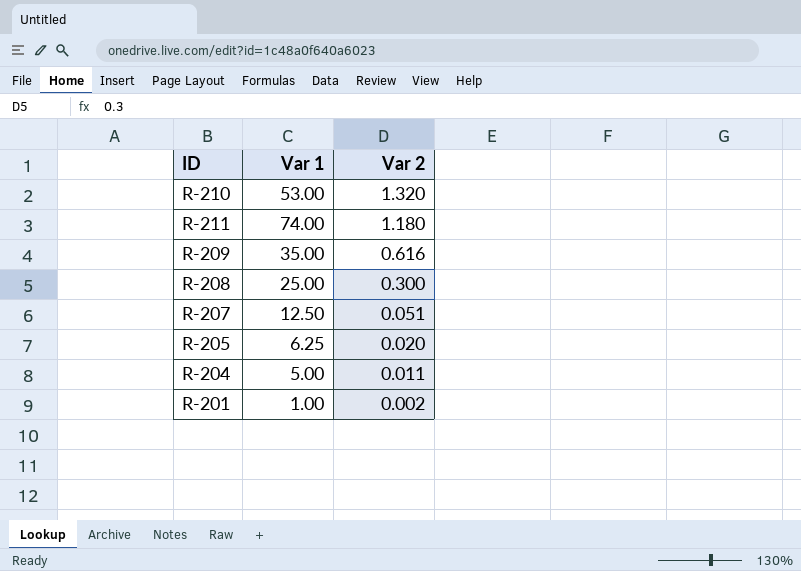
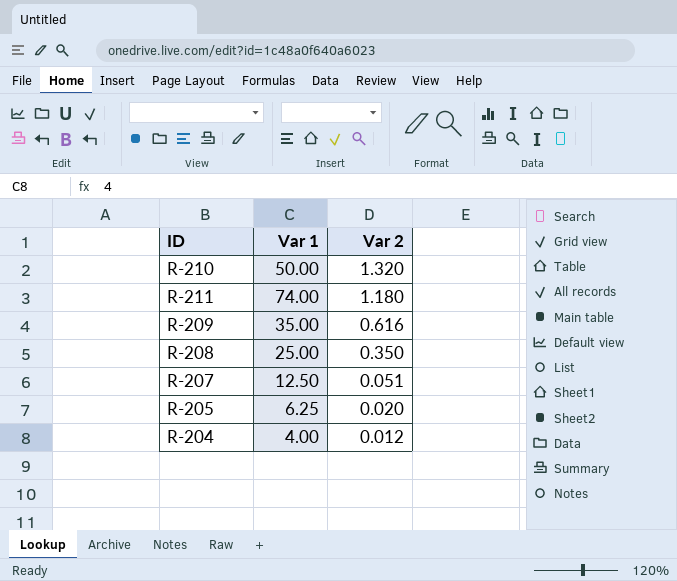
row R-201: 1.00 | 0.002 -> none
R-210 | Var 1: 53.00 -> 50.00
R-208 | Var 2: 0.300 -> 0.350
R-204 | Var 1: 5.00 -> 4.00
R-204 | Var 2: 0.011 -> 0.012

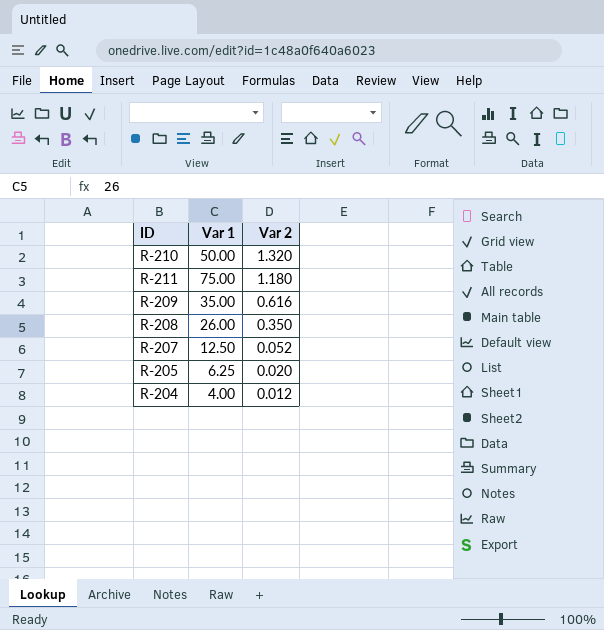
R-211 | Var 1: 74.00 -> 75.00
R-208 | Var 1: 25.00 -> 26.00
R-207 | Var 2: 0.051 -> 0.052

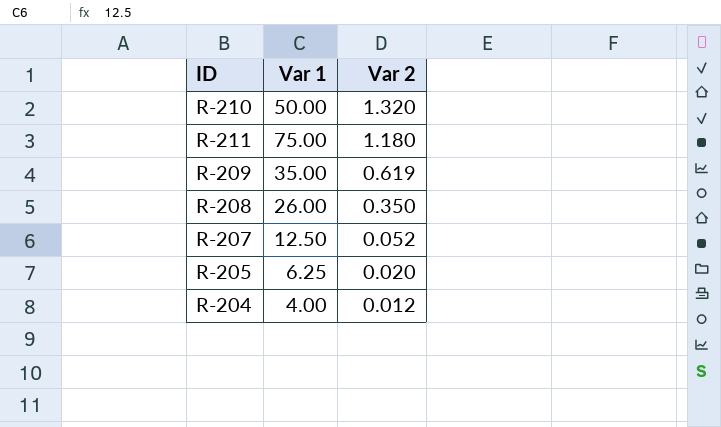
R-209 | Var 2: 0.616 -> 0.619

